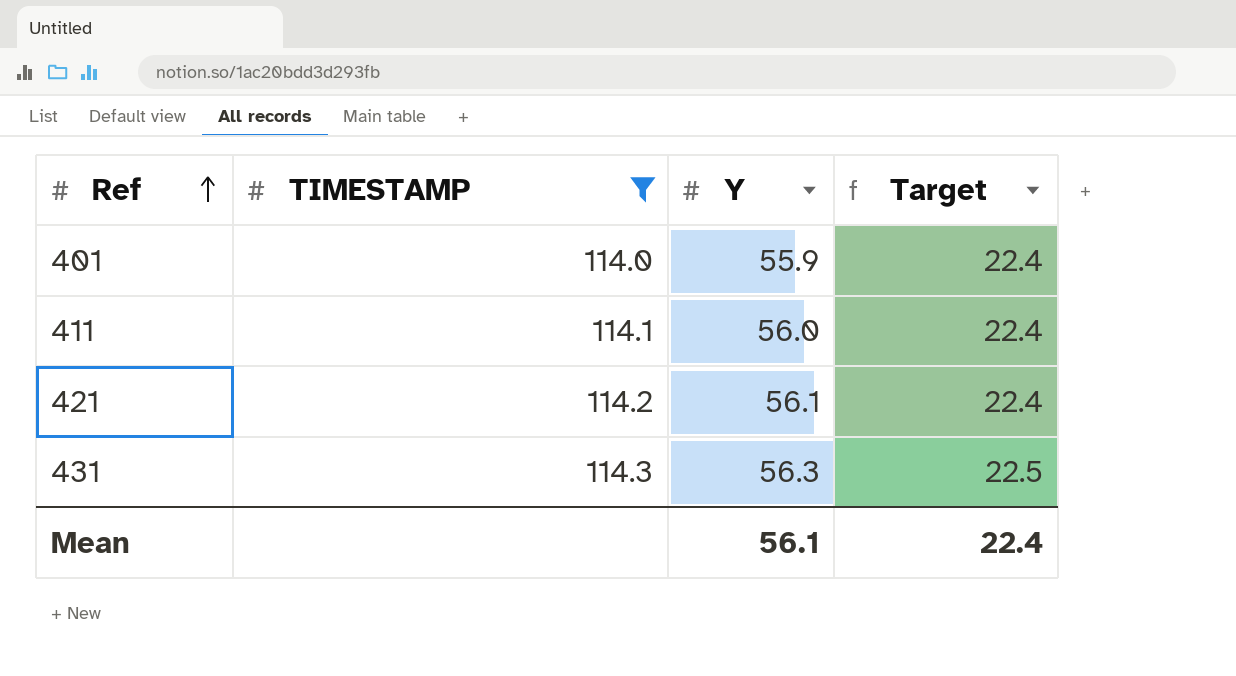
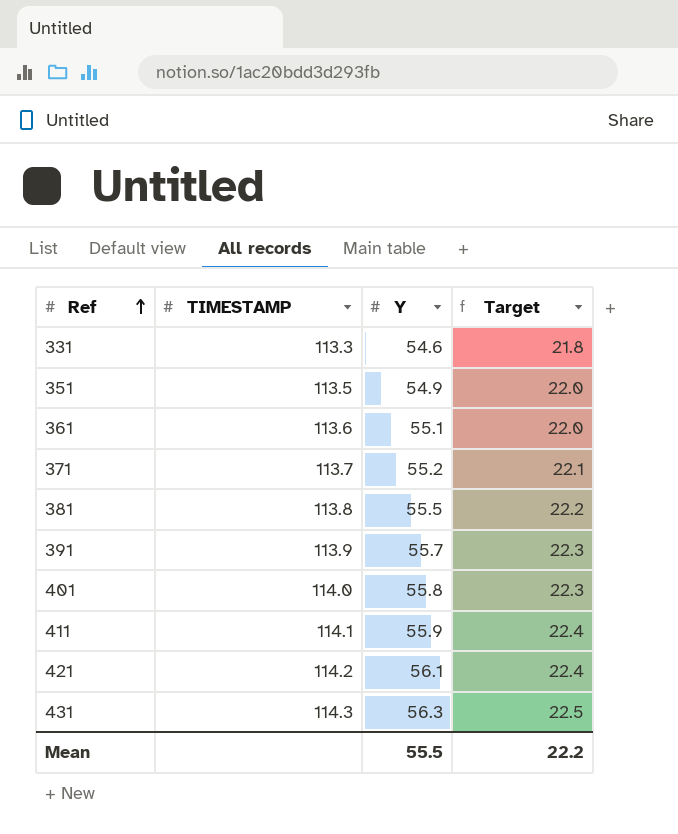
filter: TIMESTAMP >= 114.0 -> none
401 | Y: 55.9 -> 55.8
401 | Target: 22.4 -> 22.3
411 | Y: 56.0 -> 55.9
Mean | Y: 56.1 -> 55.5
Mean | Target: 22.4 -> 22.2

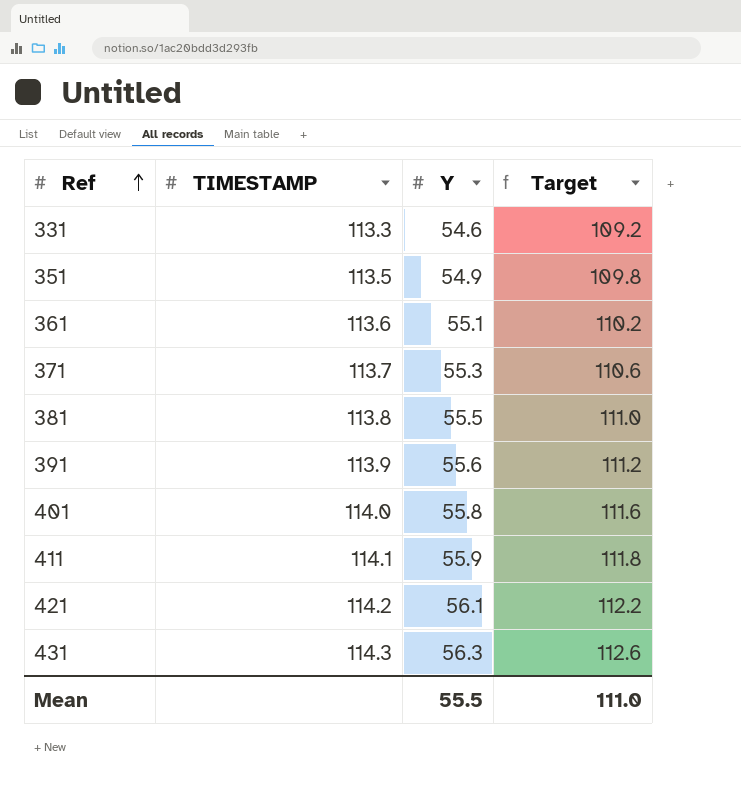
column Target | formula: [Y] * 0.4 -> [Y] * 2
371 | Y: 55.2 -> 55.3
391 | Y: 55.7 -> 55.6
Mean | Target: 22.2 -> 111.0

